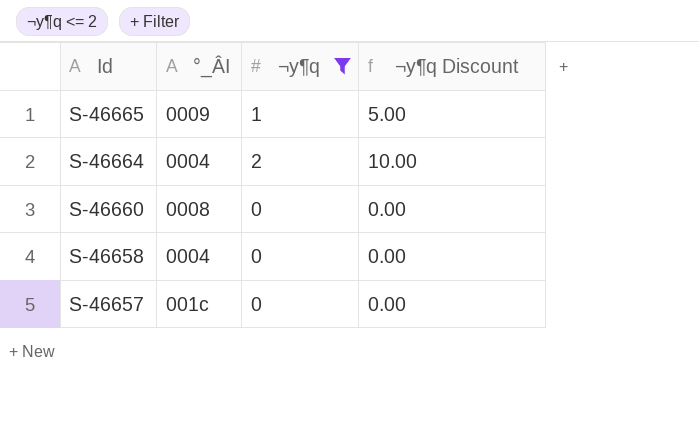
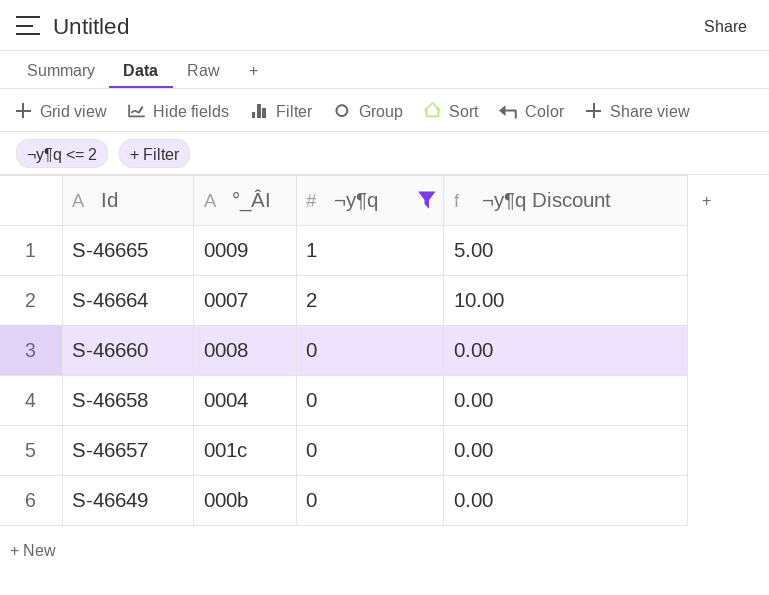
S-46664 | °_ÂI: 0004 -> 0007
row S-46649: none -> 000b | 0 | 0.00

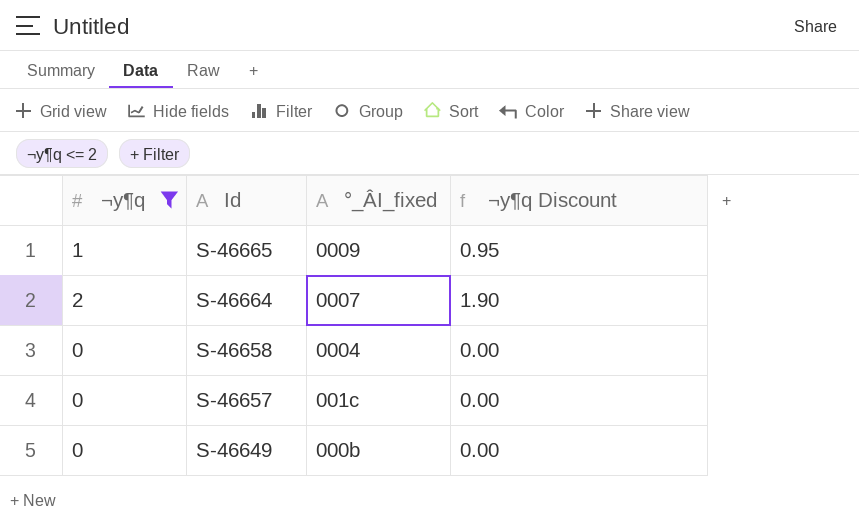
column ¬y¶q | position: 3 -> 1
column name: °_ÂI -> °_ÂI_fixed
column ¬y¶q Discount | formula: [¬y¶q] * 5 -> [¬y¶q] * 0.95
row S-46660: 0008 | 0 | 0.00 -> none

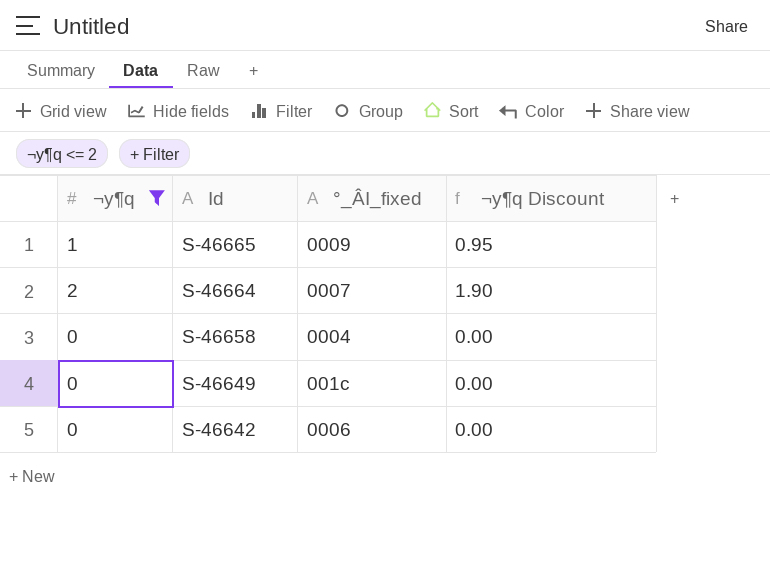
row S-46657: 0 | 001c | 0.00 -> none
S-46649 | °_ÂI_fixed: 000b -> 001c
row S-46642: none -> 0 | 0006 | 0.00

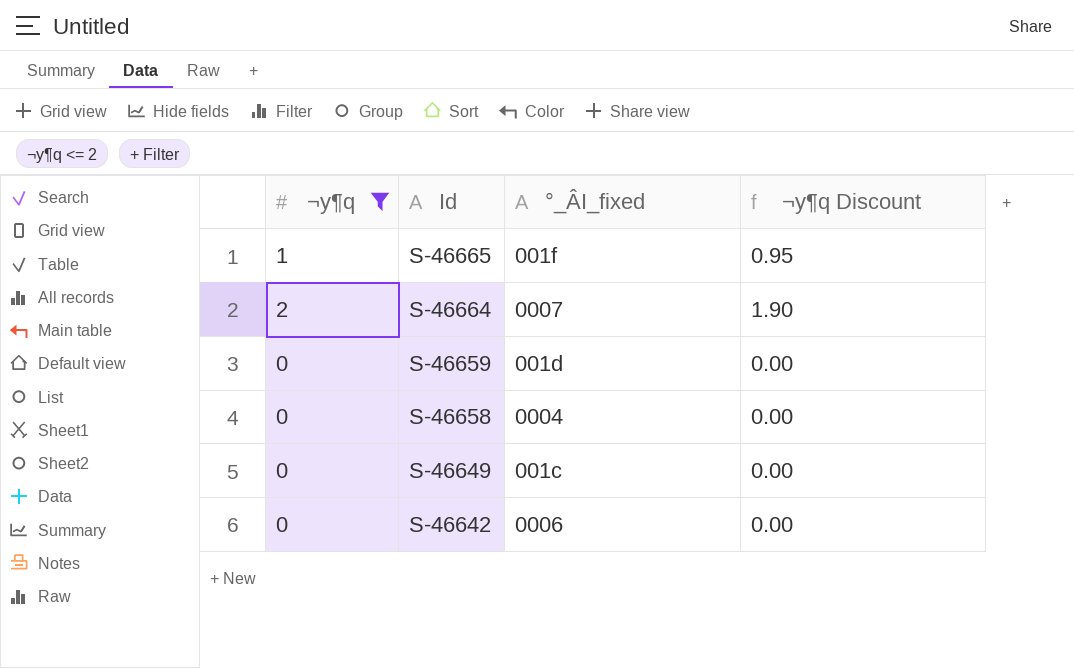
S-46665 | °_ÂI_fixed: 0009 -> 001f
row S-46659: none -> 0 | 001d | 0.00

